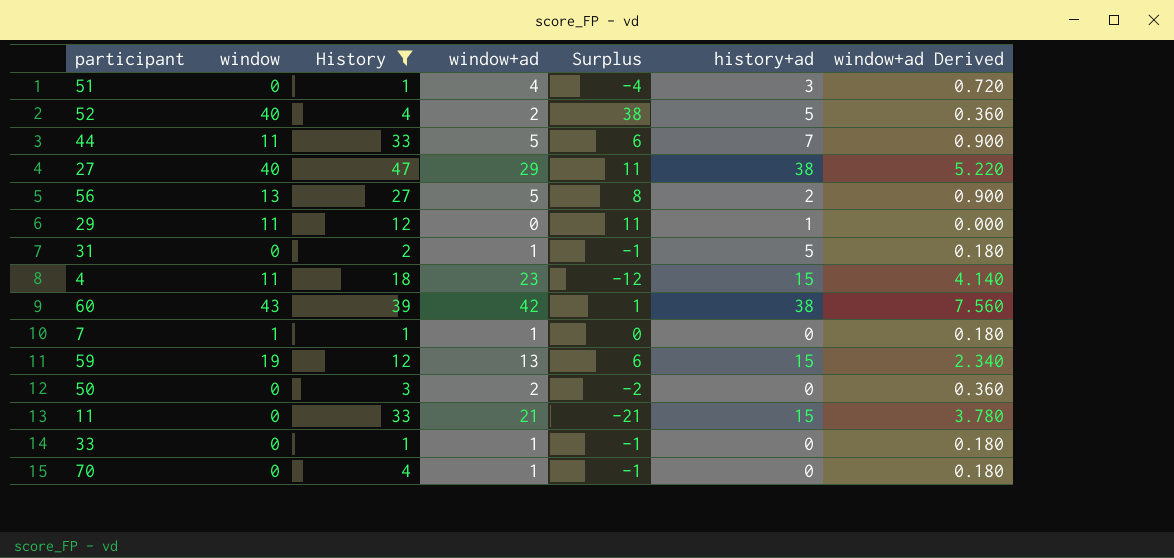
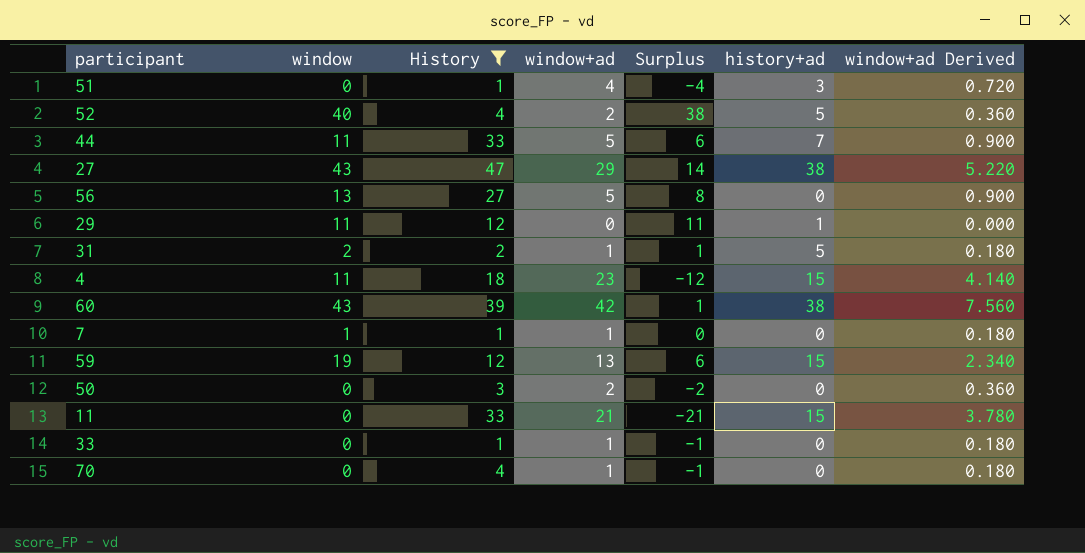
27 | window: 40 -> 43
27 | Surplus: 11 -> 14
56 | history+ad: 2 -> 0
31 | window: 0 -> 2
31 | Surplus: -1 -> 1

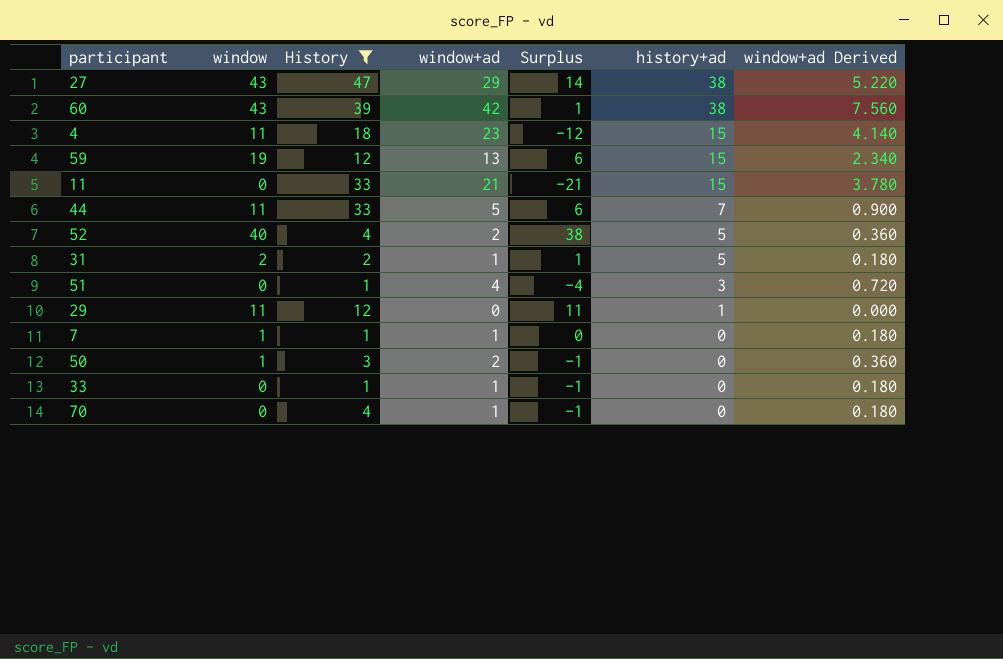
row order: none -> history+ad descending
row 56: 13 | 27 | 5 | 8 | 0 | 0.900 -> none
50 | window: 0 -> 1
50 | Surplus: -2 -> -1

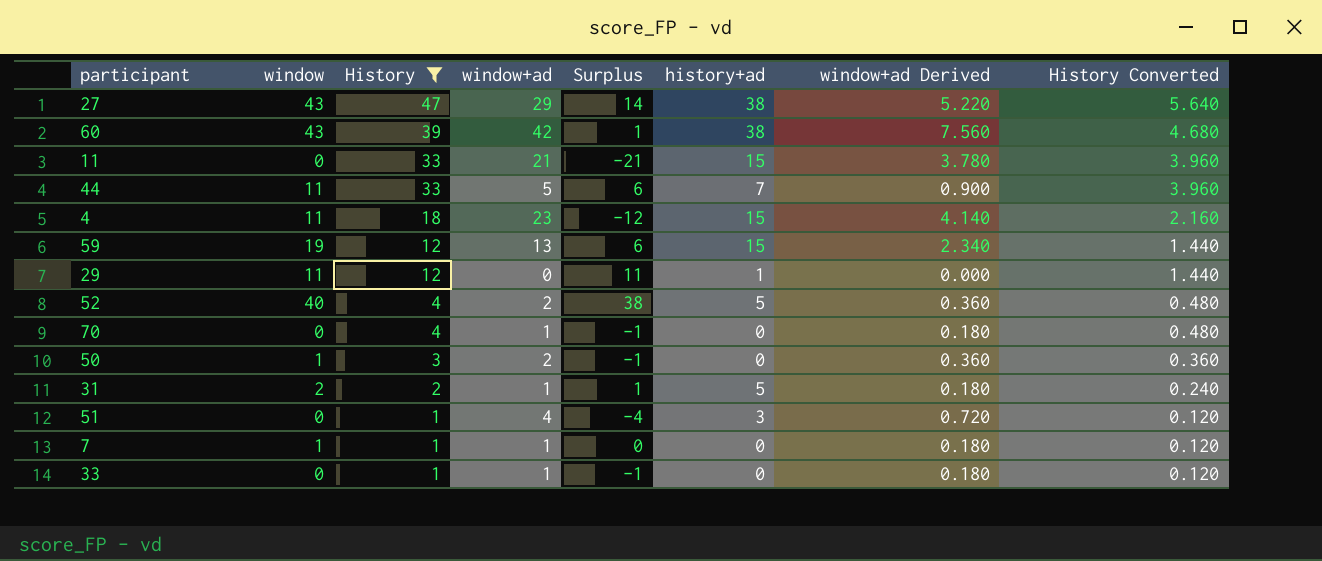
row order: history+ad descending -> History descending
column History Converted | formula: none -> [History] * 0.12

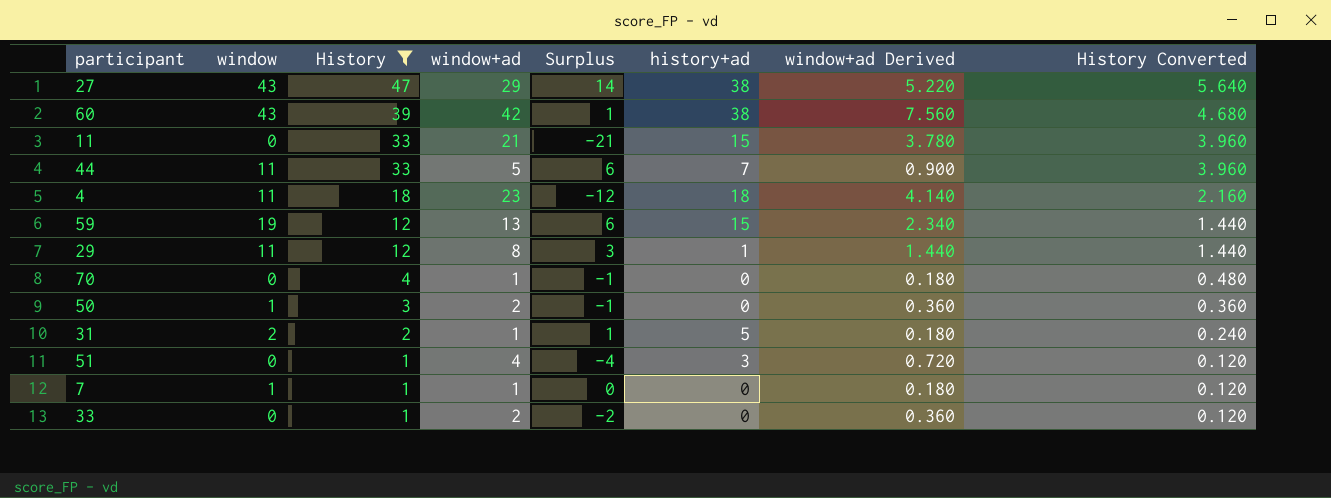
row 52: 40 | 4 | 2 | 38 | 5 | 0.360 | 0.480 -> none
4 | history+ad: 15 -> 18
29 | window+ad: 0 -> 8
29 | Surplus: 11 -> 3
29 | window+ad Derived: 0.000 -> 1.440
33 | window+ad: 1 -> 2
33 | Surplus: -1 -> -2
33 | window+ad Derived: 0.180 -> 0.360

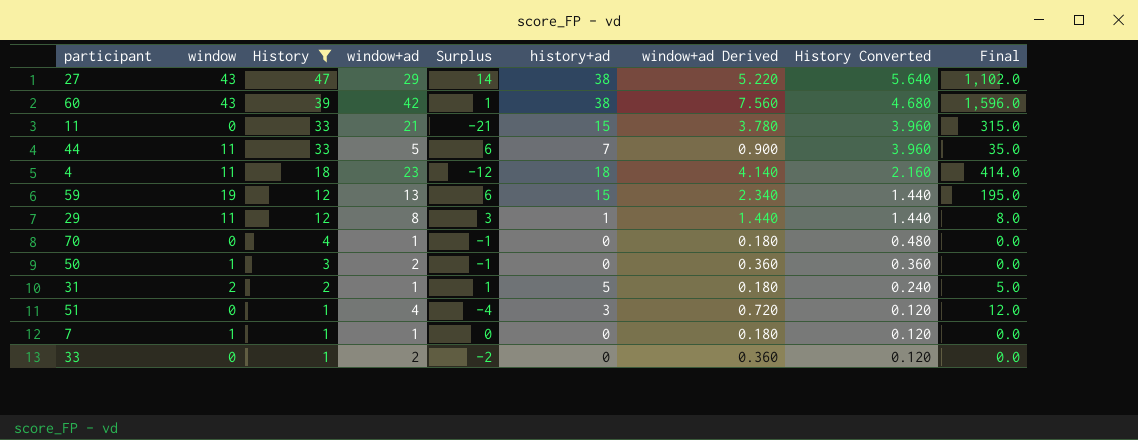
column Final | formula: none -> [window+ad] * [history+ad]

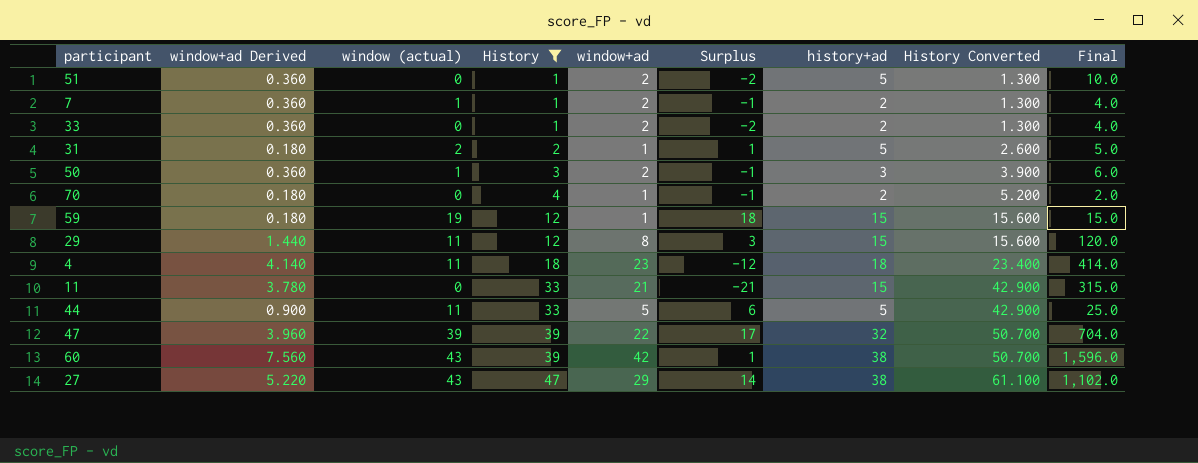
row order: History descending -> History ascending
column window+ad Derived | position: 7 -> 2
column name: window -> window (actual)
column History Converted | formula: [History] * 0.12 -> [History] * 1.3
51 | window+ad Derived: 0.720 -> 0.360
51 | window+ad: 4 -> 2
51 | Surplus: -4 -> -2
51 | history+ad: 3 -> 5
51 | Final: 12.0 -> 10.0
7 | window+ad Derived: 0.180 -> 0.360
7 | window+ad: 1 -> 2
7 | Surplus: 0 -> -1
7 | history+ad: 0 -> 2
7 | Final: 0.0 -> 4.0
33 | history+ad: 0 -> 2
33 | Final: 0.0 -> 4.0
50 | history+ad: 0 -> 3
50 | Final: 0.0 -> 6.0
70 | history+ad: 0 -> 2
70 | Final: 0.0 -> 2.0
59 | window+ad Derived: 2.340 -> 0.180
59 | window+ad: 13 -> 1
59 | Surplus: 6 -> 18
59 | Final: 195.0 -> 15.0
29 | history+ad: 1 -> 15
29 | Final: 8.0 -> 120.0
44 | history+ad: 7 -> 5
44 | Final: 35.0 -> 25.0
row 47: none -> 3.960 | 39 | 39 | 22 | 17 | 32 | 50.700 | 704.0

